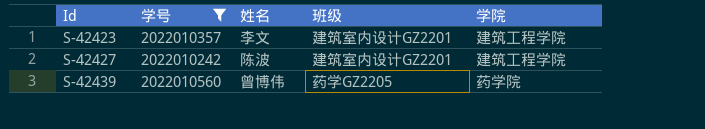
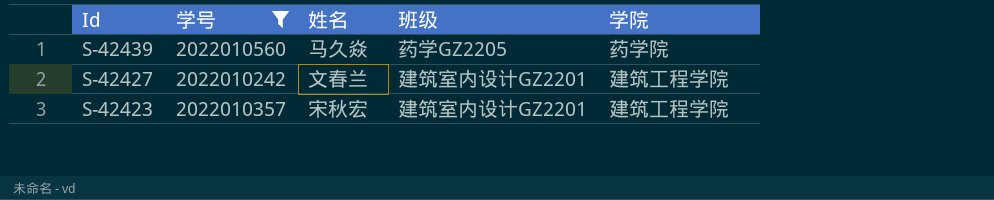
row order: Id ascending -> Id descending
S-42439 | 姓名: 曾博伟 -> 马久焱
S-42427 | 姓名: 陈波 -> 文春兰
S-42423 | 姓名: 李文 -> 宋秋宏

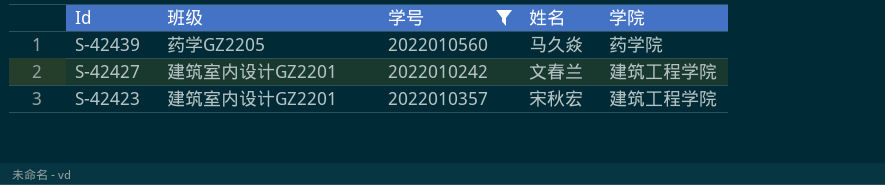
column 班级 | position: 4 -> 2

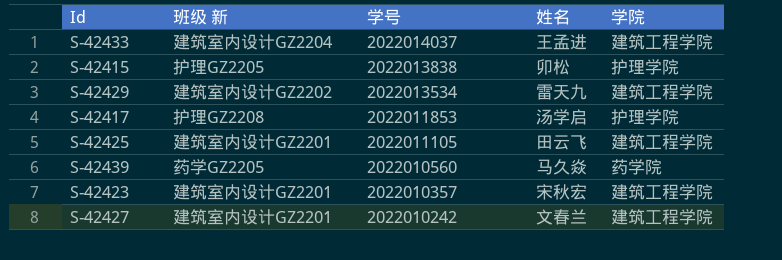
filter: 学号 <= 2022010560 -> none
row order: Id descending -> 学号 descending
column name: 班级 -> 班级 新

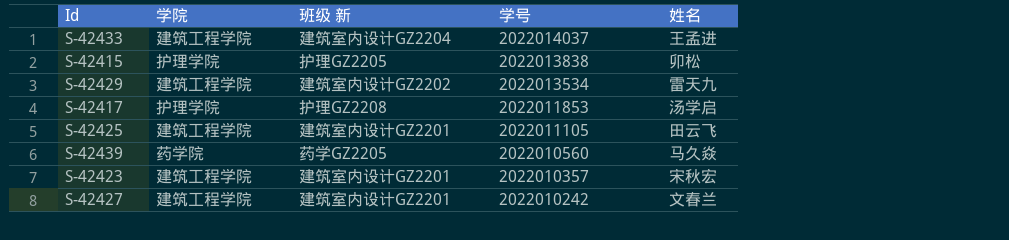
column 学院 | position: 5 -> 2

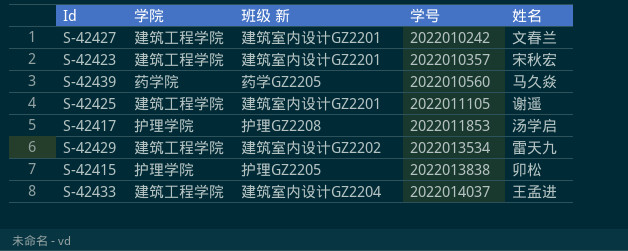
row order: 学号 descending -> 学号 ascending
S-42425 | 姓名: 田云飞 -> 谢遥

